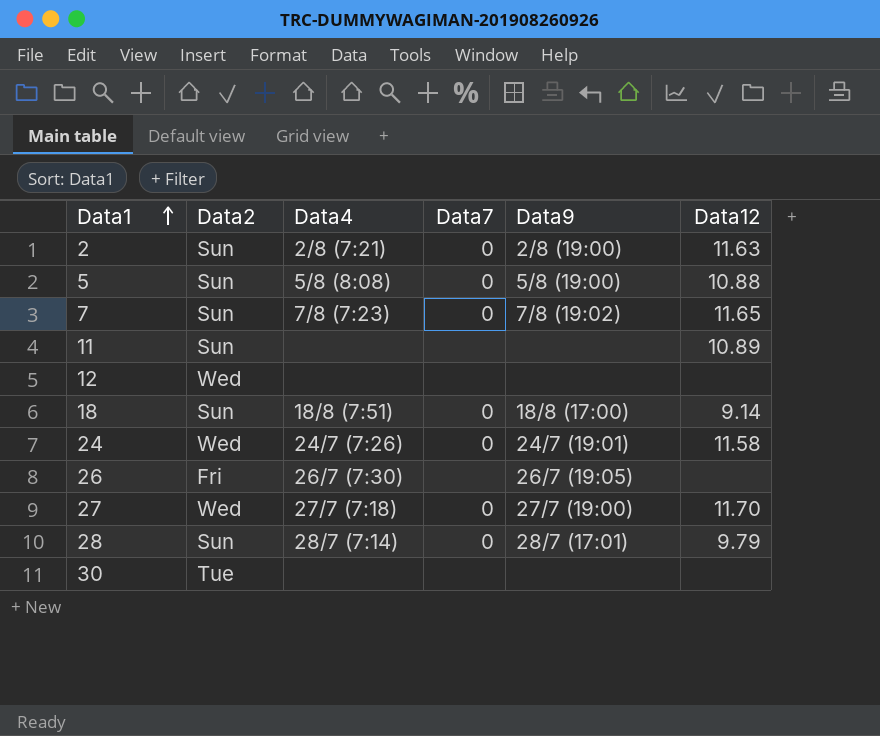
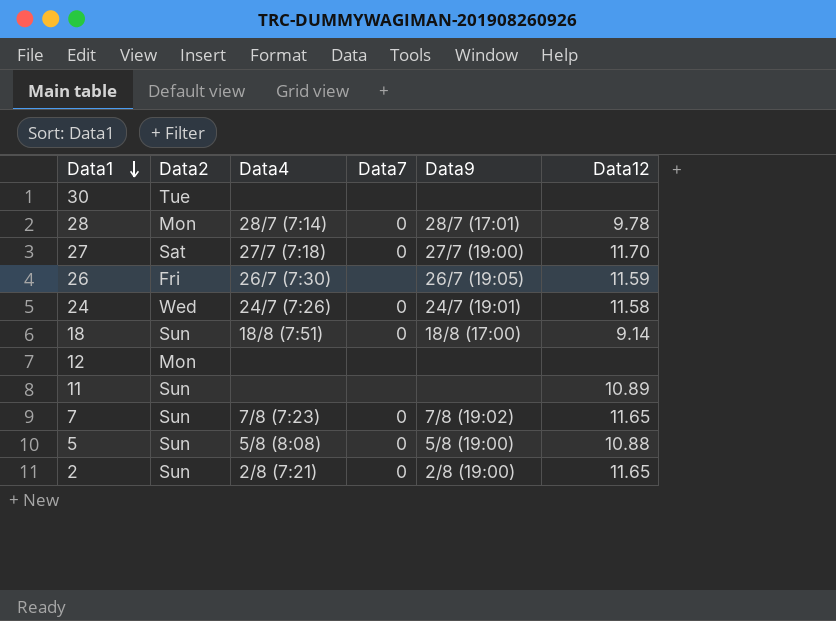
row order: Data1 ascending -> Data1 descending
28 | Data2: Sun -> Mon
28 | Data12: 9.79 -> 9.78
27 | Data2: Wed -> Sat
26 | Data12: none -> 11.59
12 | Data2: Wed -> Mon
2 | Data12: 11.63 -> 11.65

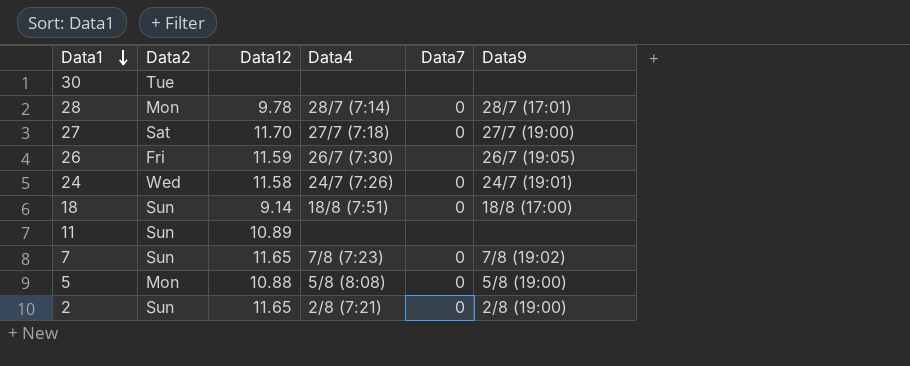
column Data12 | position: 6 -> 3
row 12: Mon | none | none | none | none -> none
5 | Data2: Sun -> Mon

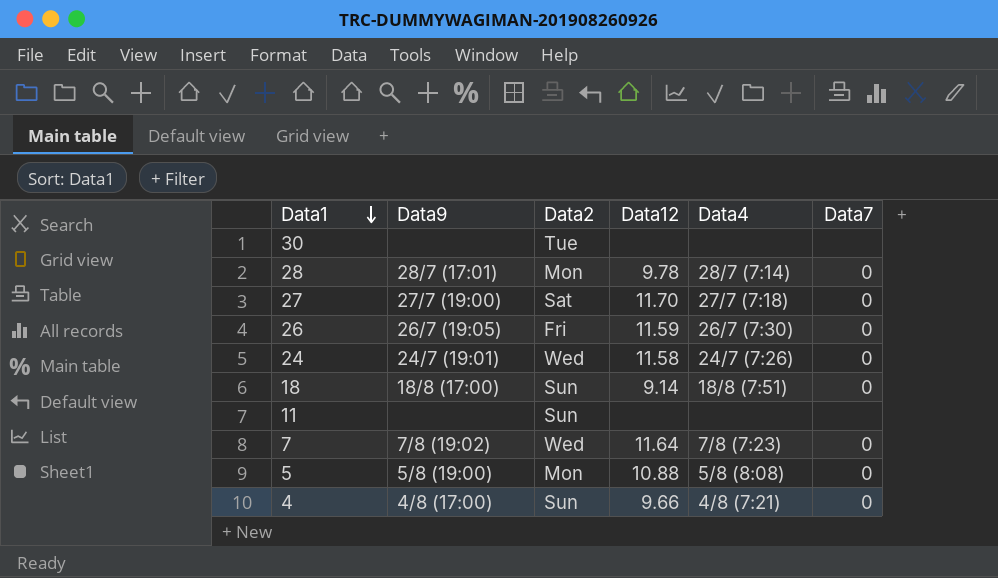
column Data9 | position: 6 -> 2
row 2: Sun | 11.65 | 2/8 (7:21) | 0 | 2/8 (19:00) -> none
26 | Data7: none -> 0
11 | Data12: 10.89 -> none
7 | Data2: Sun -> Wed
7 | Data12: 11.65 -> 11.64
row 4: none -> 4/8 (17:00) | Sun | 9.66 | 4/8 (7:21) | 0

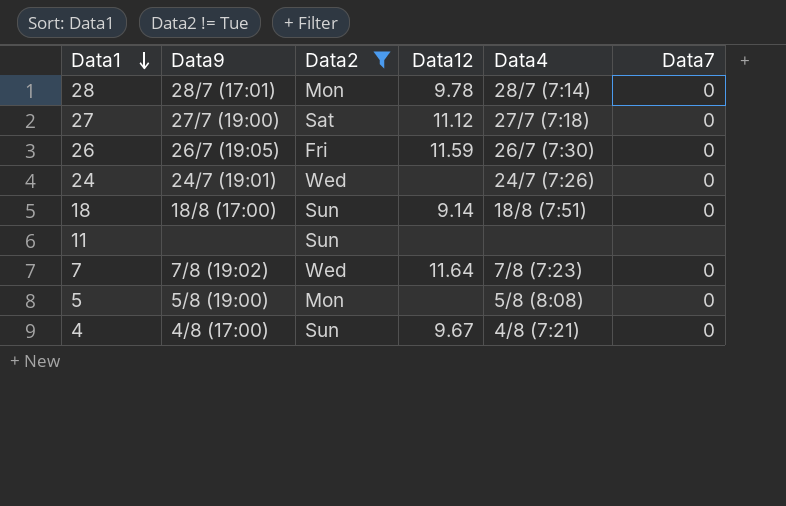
filter: none -> Data2 != Tue
27 | Data12: 11.70 -> 11.12
24 | Data12: 11.58 -> none
5 | Data12: 10.88 -> none
4 | Data12: 9.66 -> 9.67

